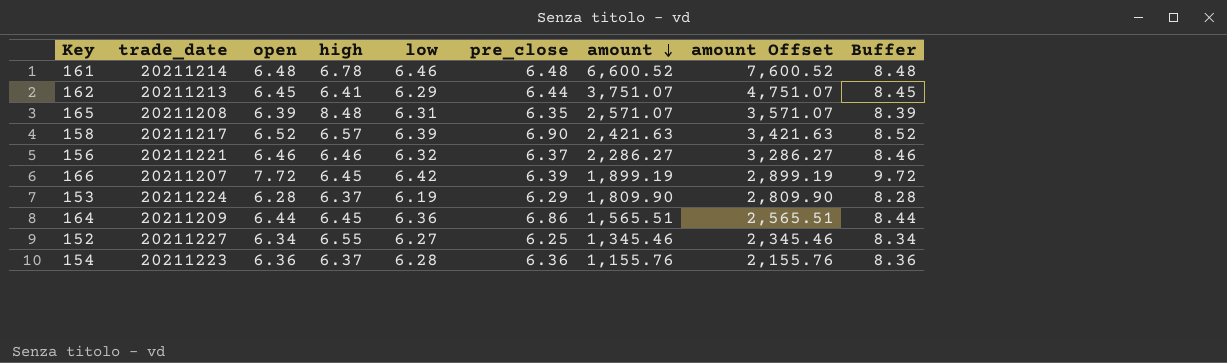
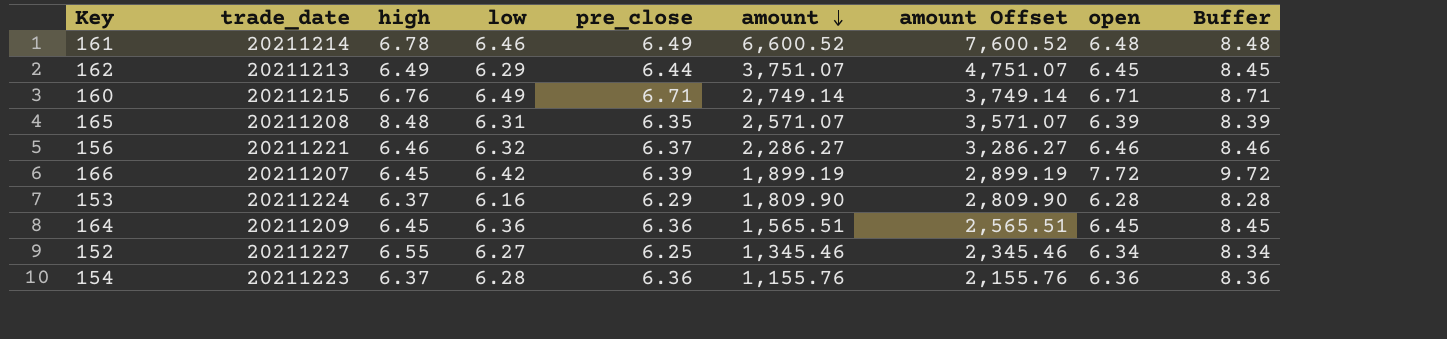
column open | position: 3 -> 8
row 158: 20211217 | 6.52 | 6.57 | 6.39 | 6.90 | 2,421.63 | 3,421.63 | 8.52 -> none
161 | pre_close: 6.48 -> 6.49
162 | high: 6.41 -> 6.49
row 160: none -> 20211215 | 6.76 | 6.49 | 6.71 | 2,749.14 | 3,749.14 | 6.71 | 8.71
153 | low: 6.19 -> 6.16
164 | pre_close: 6.86 -> 6.36
164 | open: 6.44 -> 6.45
164 | Buffer: 8.44 -> 8.45

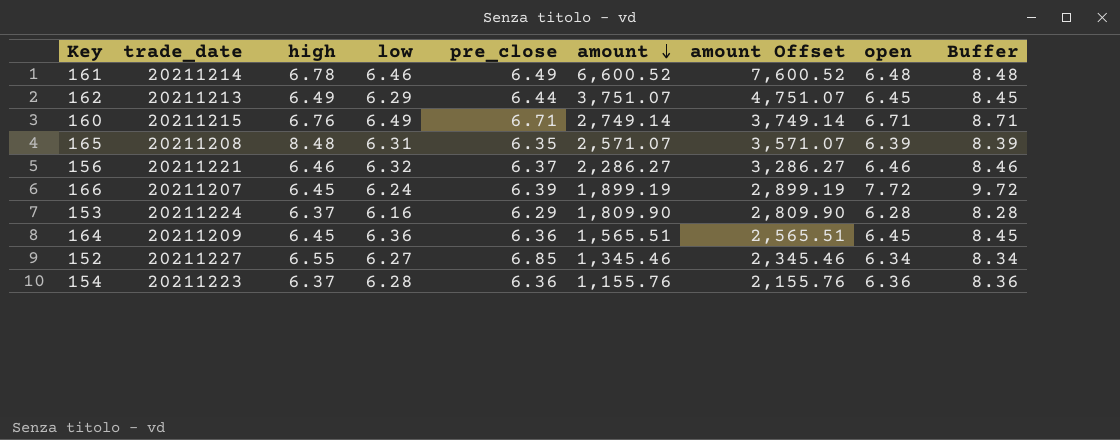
166 | low: 6.42 -> 6.24
152 | pre_close: 6.25 -> 6.85

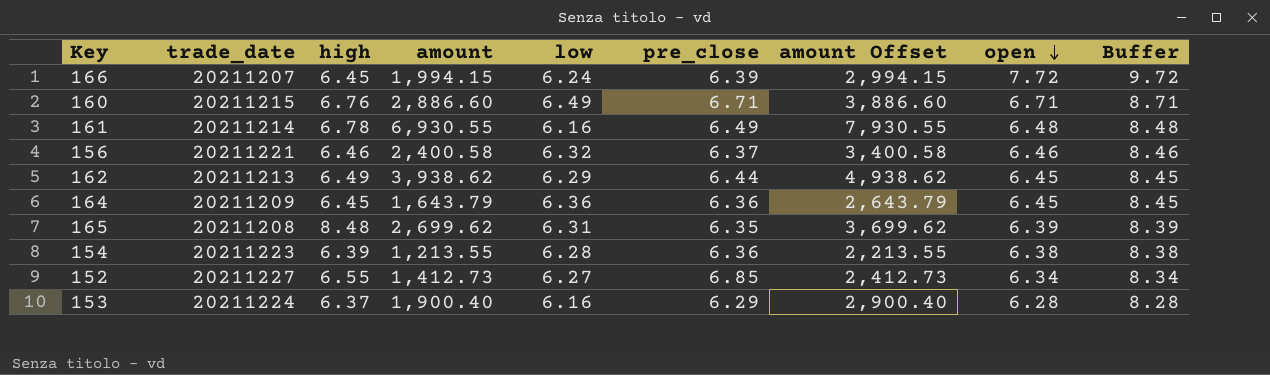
row order: amount descending -> open descending
column amount | position: 6 -> 4
166 | amount: 1,899.19 -> 1,994.15
166 | amount Offset: 2,899.19 -> 2,994.15
160 | amount: 2,749.14 -> 2,886.60
160 | amount Offset: 3,749.14 -> 3,886.60
161 | amount: 6,600.52 -> 6,930.55
161 | low: 6.46 -> 6.16
161 | amount Offset: 7,600.52 -> 7,930.55
156 | amount: 2,286.27 -> 2,400.58
156 | amount Offset: 3,286.27 -> 3,400.58
162 | amount: 3,751.07 -> 3,938.62
162 | amount Offset: 4,751.07 -> 4,938.62
164 | amount: 1,565.51 -> 1,643.79
164 | amount Offset: 2,565.51 -> 2,643.79
165 | amount: 2,571.07 -> 2,699.62
165 | amount Offset: 3,571.07 -> 3,699.62
154 | high: 6.37 -> 6.39
154 | amount: 1,155.76 -> 1,213.55
154 | amount Offset: 2,155.76 -> 2,213.55
154 | open: 6.36 -> 6.38
154 | Buffer: 8.36 -> 8.38
152 | amount: 1,345.46 -> 1,412.73
152 | amount Offset: 2,345.46 -> 2,412.73
153 | amount: 1,809.90 -> 1,900.40
153 | amount Offset: 2,809.90 -> 2,900.40

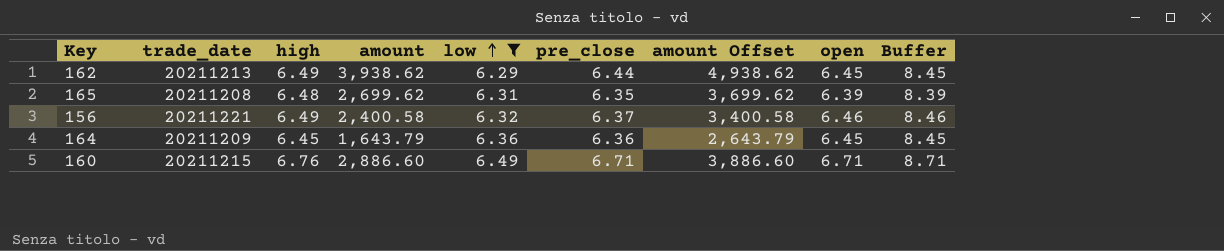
filter: none -> low >= 6.29
row order: open descending -> low ascending
165 | high: 8.48 -> 6.48
156 | high: 6.46 -> 6.49

